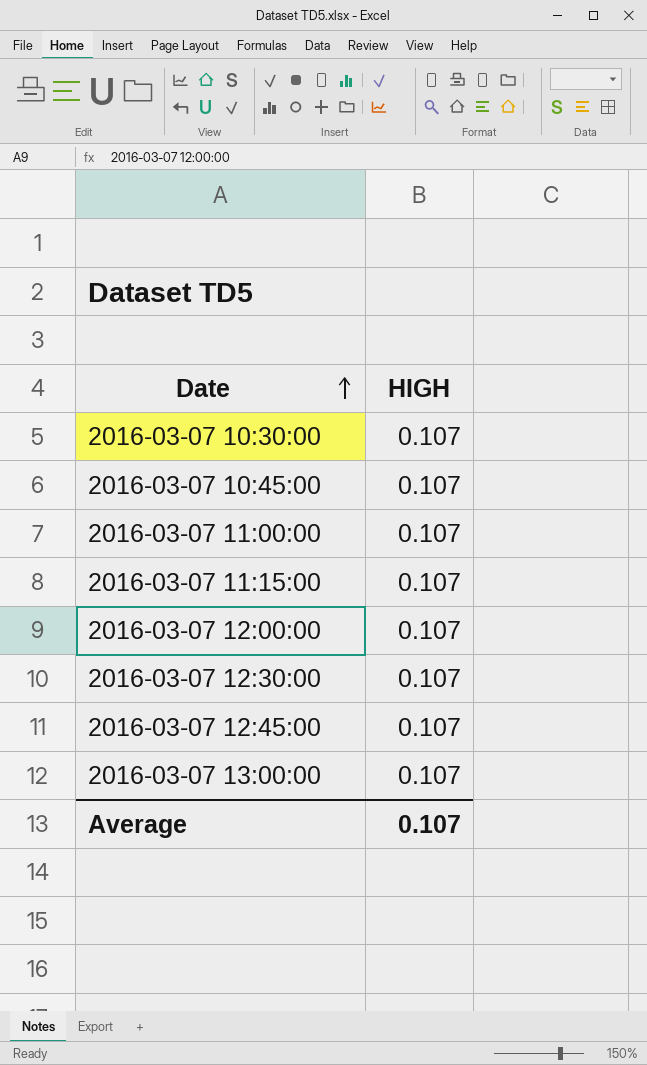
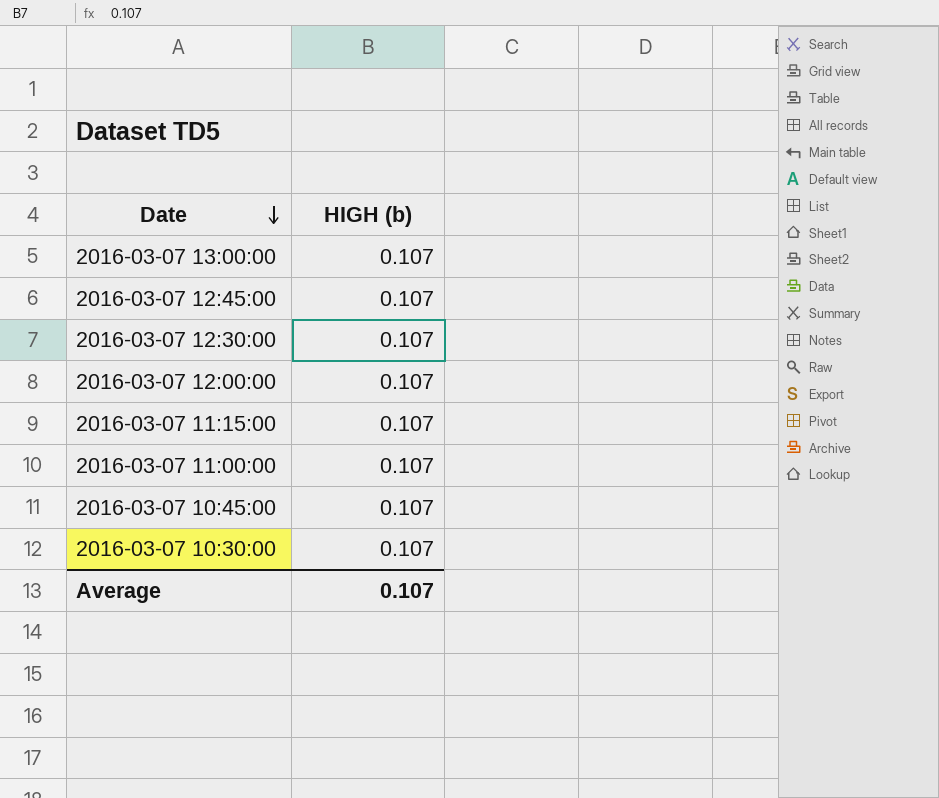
row order: Date ascending -> Date descending
column name: HIGH -> HIGH (b)

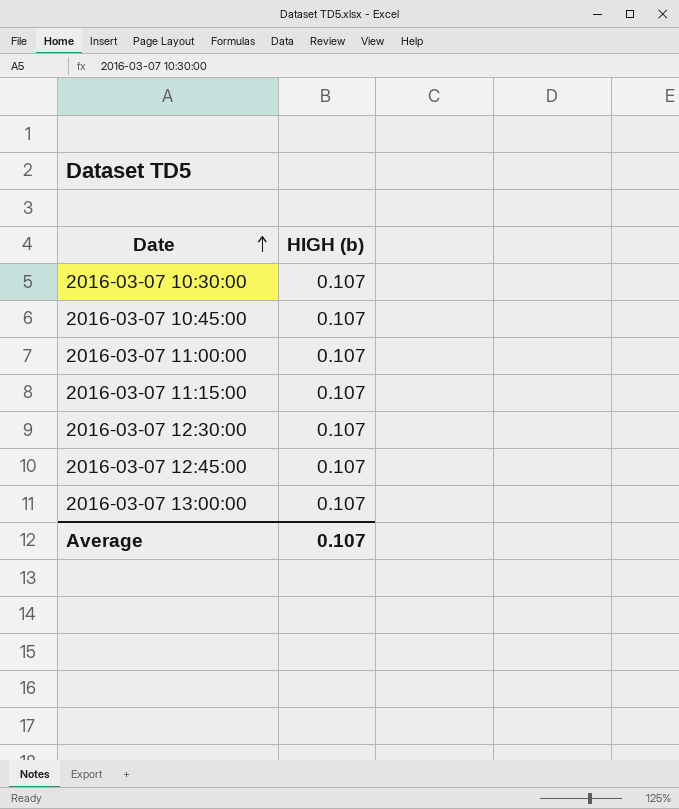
row order: Date descending -> Date ascending
row 2016-03-07 12:00:00: 0.107 -> none

